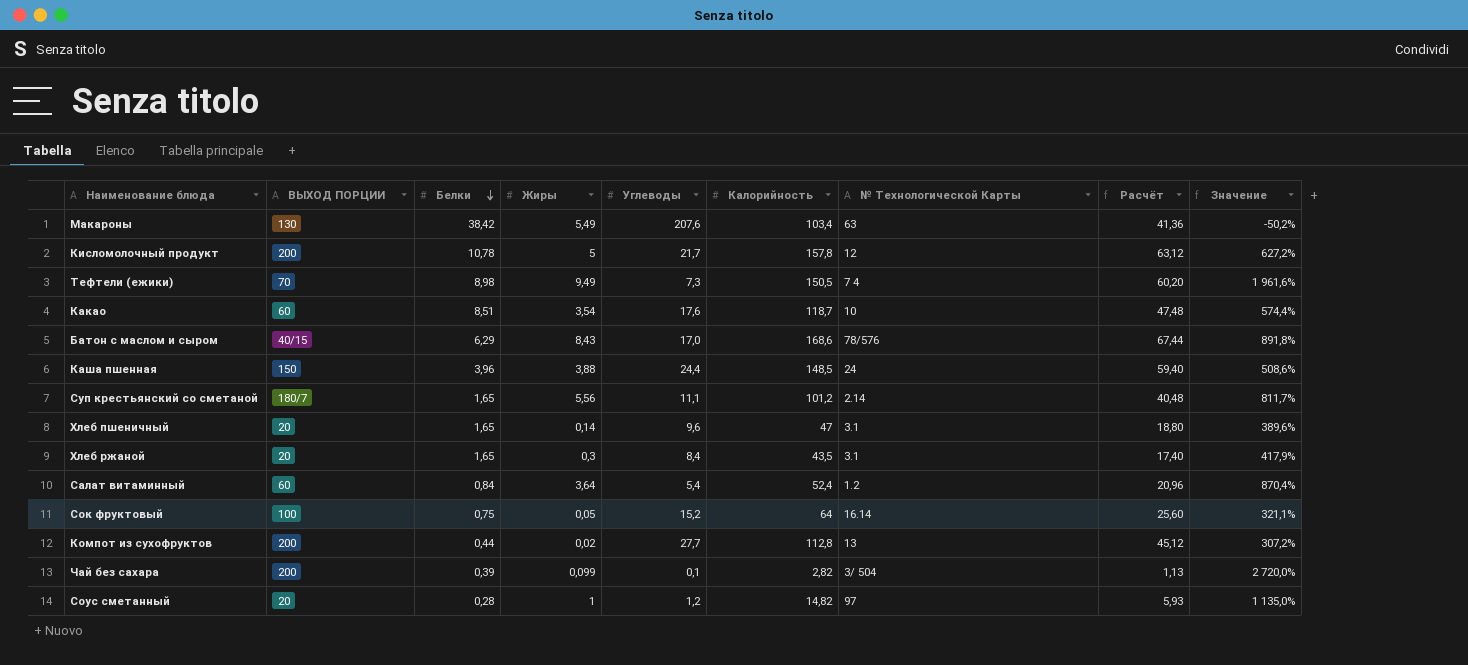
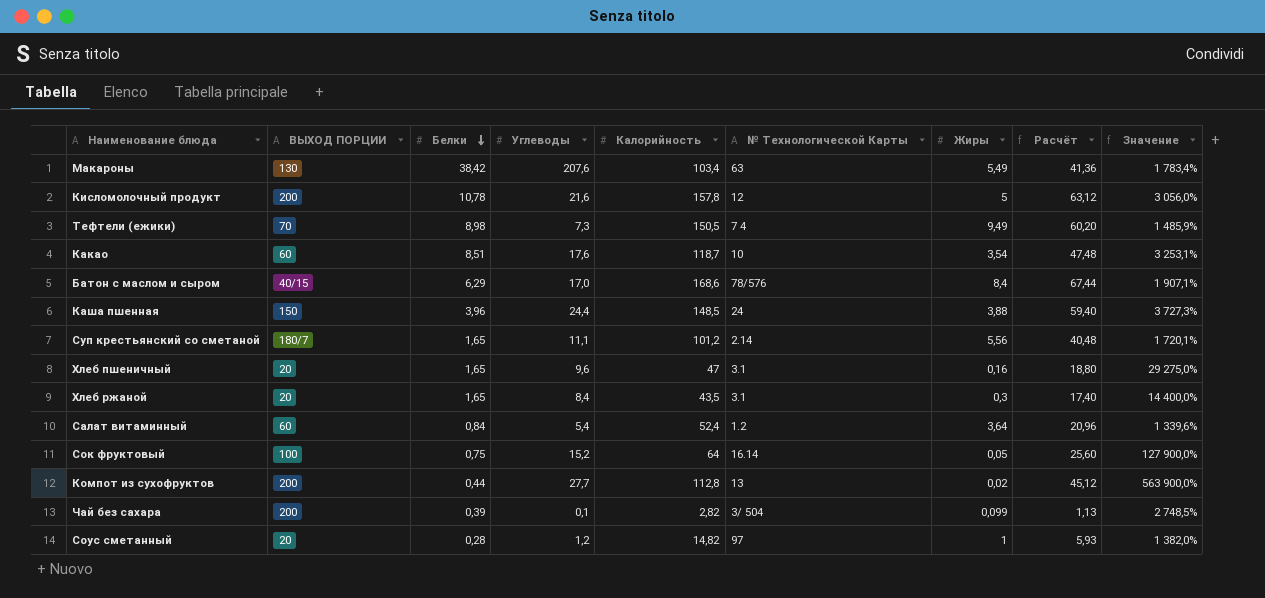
column Жиры | position: 4 -> 7
column Значение | formula: ([Калорийность] - [Углеводы]) / [Углеводы] -> ([Калорийность] - [Жиры]) / [Жиры]
Кисломолочный продукт | Углеводы: 21,7 -> 21,6
Батон с маслом и сыром | Жиры: 8,43 -> 8,4
Хлеб пшеничный | Жиры: 0,14 -> 0,16

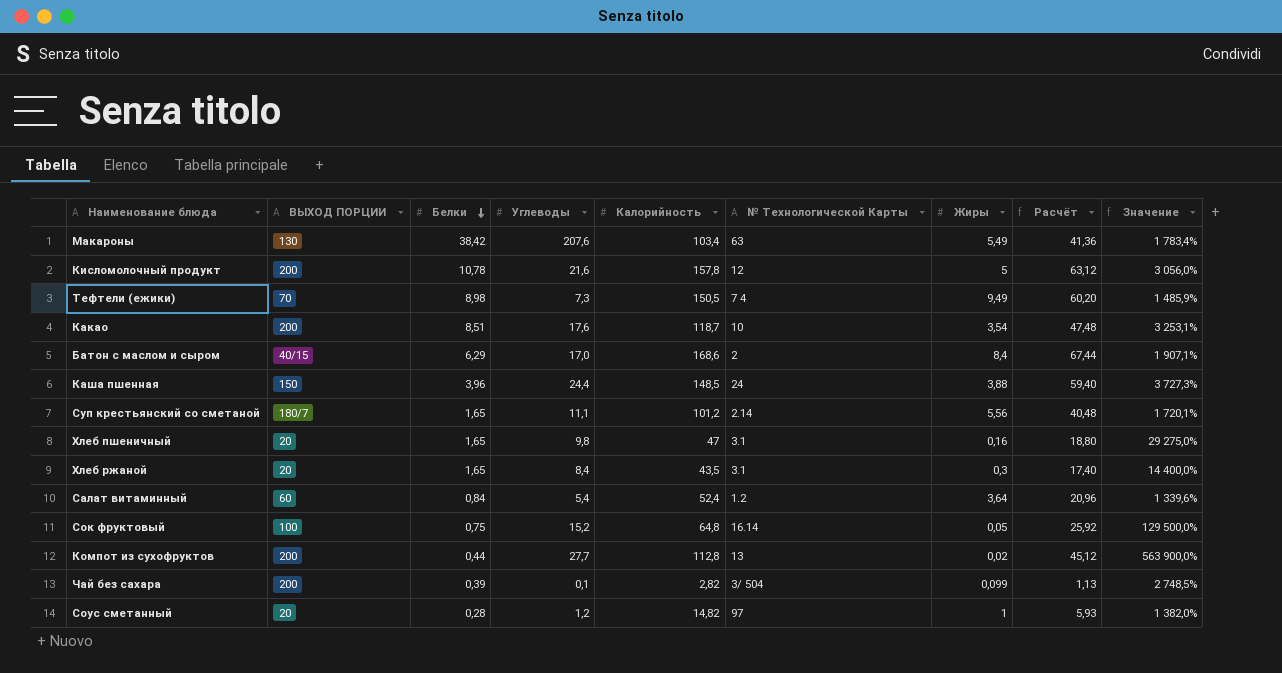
Какао | ВЫХОД ПОРЦИИ: 60 -> 200
Батон с маслом и сыром | № Технологической Карты: 78/576 -> 2
Хлеб пшеничный | Углеводы: 9,6 -> 9,8
Сок фруктовый | Калорийность: 64 -> 64,8
Сок фруктовый | Расчёт: 25,60 -> 25,92
Сок фруктовый | Значение: 127 900,0% -> 129 500,0%

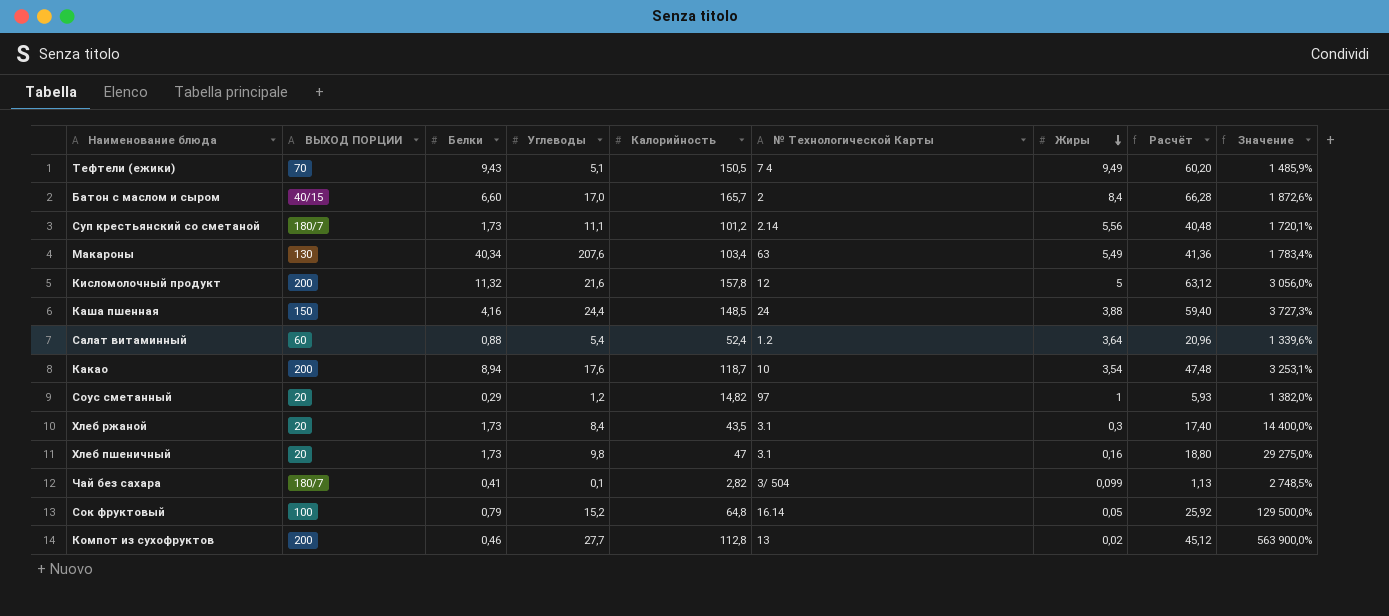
row order: Белки descending -> Жиры descending
Тефтели (ежики) | Белки: 8,98 -> 9,43
Тефтели (ежики) | Углеводы: 7,3 -> 5,1
Батон с маслом и сыром | Белки: 6,29 -> 6,60
Батон с маслом и сыром | Калорийность: 168,6 -> 165,7
Батон с маслом и сыром | Расчёт: 67,44 -> 66,28
Батон с маслом и сыром | Значение: 1 907,1% -> 1 872,6%
Суп крестьянский со сметаной | Белки: 1,65 -> 1,73
Макароны | Белки: 38,42 -> 40,34
Кисломолочный продукт | Белки: 10,78 -> 11,32
Каша пшенная | Белки: 3,96 -> 4,16
Салат витаминный | Белки: 0,84 -> 0,88
Какао | Белки: 8,51 -> 8,94
Соус сметанный | Белки: 0,28 -> 0,29
Хлеб ржаной | Белки: 1,65 -> 1,73
Хлеб пшеничный | Белки: 1,65 -> 1,73
Чай без сахара | ВЫХОД ПОРЦИИ: 200 -> 180/7
Чай без сахара | Белки: 0,39 -> 0,41
Сок фруктовый | Белки: 0,75 -> 0,79
Компот из сухофруктов | Белки: 0,44 -> 0,46

